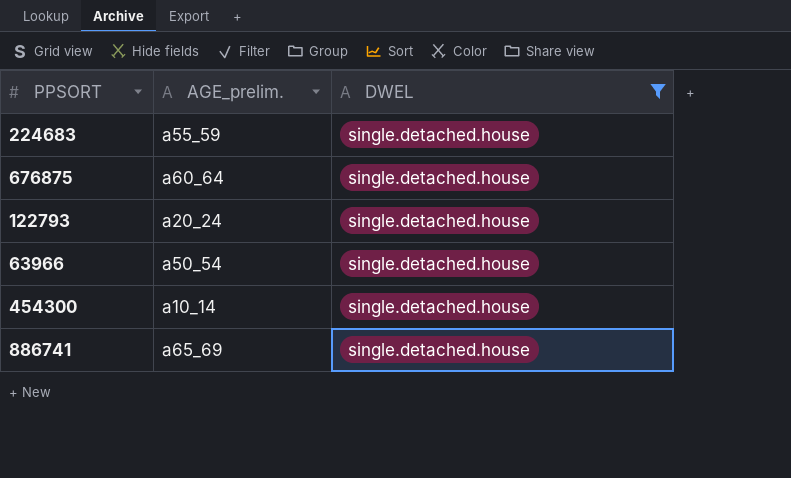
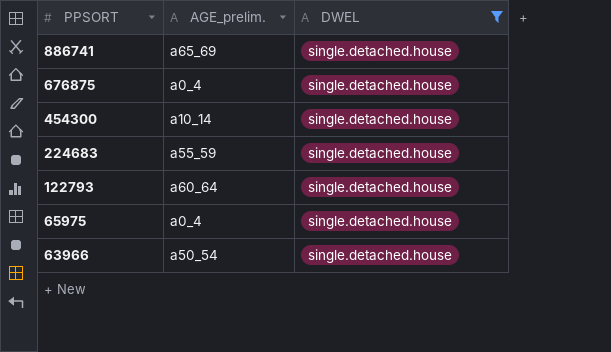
row order: none -> PPSORT descending
676875 | AGE_prelim.: a60_64 -> a0_4
122793 | AGE_prelim.: a20_24 -> a60_64
row 65975: none -> a0_4 | single.detached.house

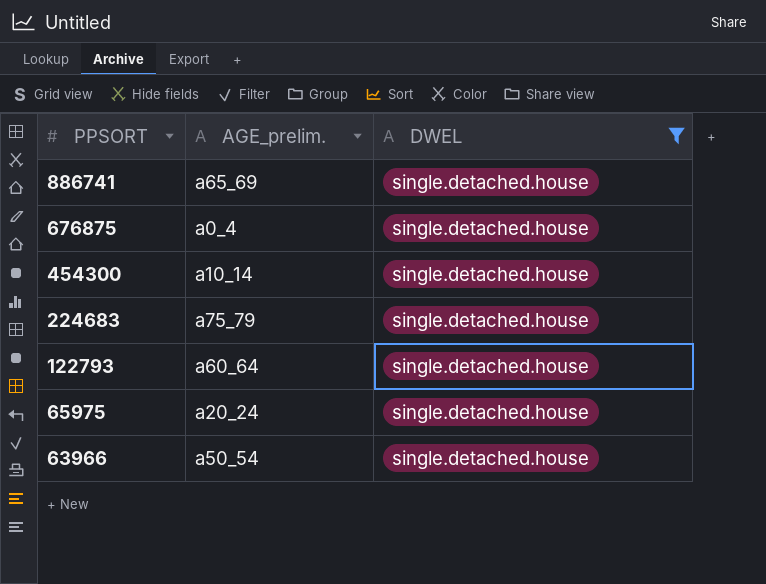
224683 | AGE_prelim.: a55_59 -> a75_79
65975 | AGE_prelim.: a0_4 -> a20_24

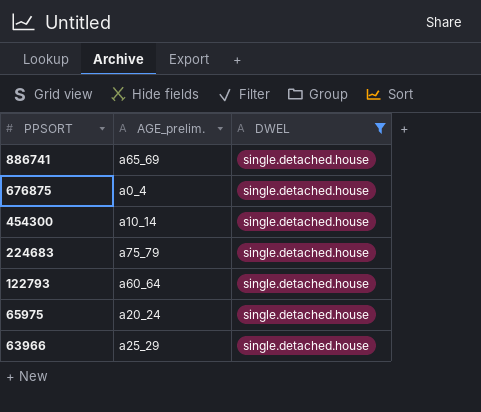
63966 | AGE_prelim.: a50_54 -> a25_29

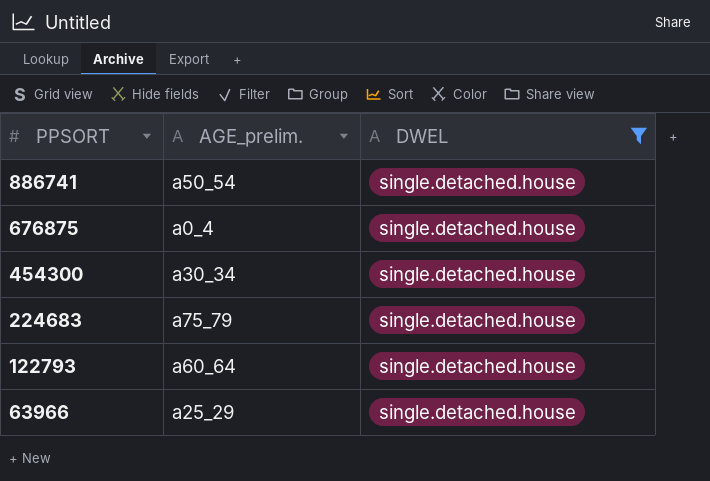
row 65975: a20_24 | single.detached.house -> none
886741 | AGE_prelim.: a65_69 -> a50_54
454300 | AGE_prelim.: a10_14 -> a30_34

